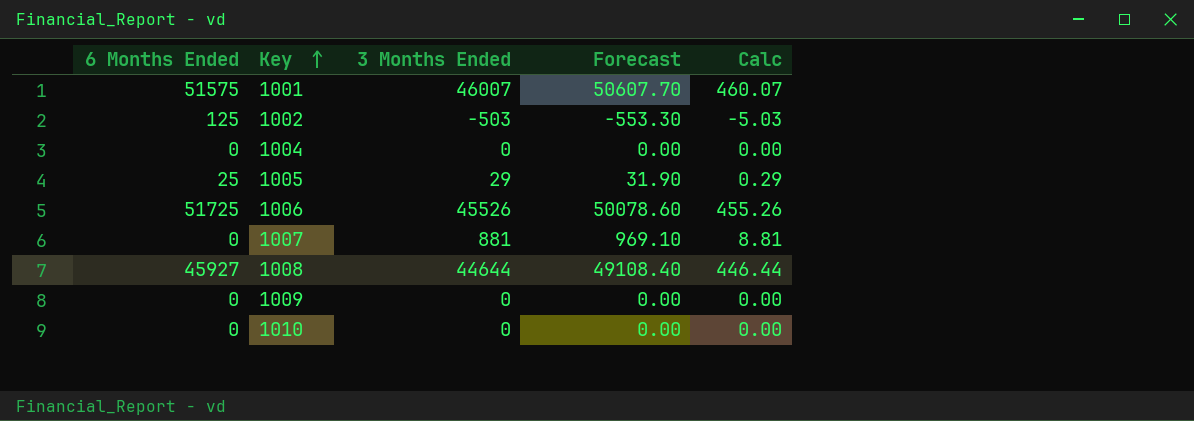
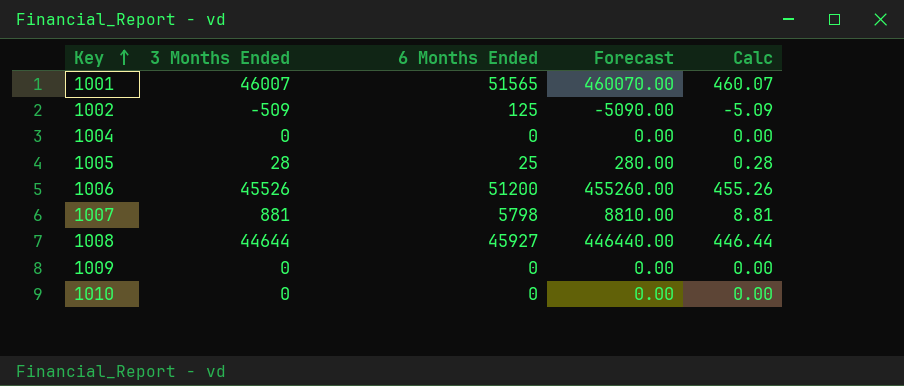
column 6 Months Ended | position: 1 -> 3
column Forecast | formula: [3 Months Ended] * 1.1 -> [3 Months Ended] * 10
1001 | 6 Months Ended: 51575 -> 51565
1002 | 3 Months Ended: -503 -> -509
1002 | Calc: -5.03 -> -5.09
1005 | 3 Months Ended: 29 -> 28
1005 | Calc: 0.29 -> 0.28
1006 | 6 Months Ended: 51725 -> 51200
1007 | 6 Months Ended: 0 -> 5798

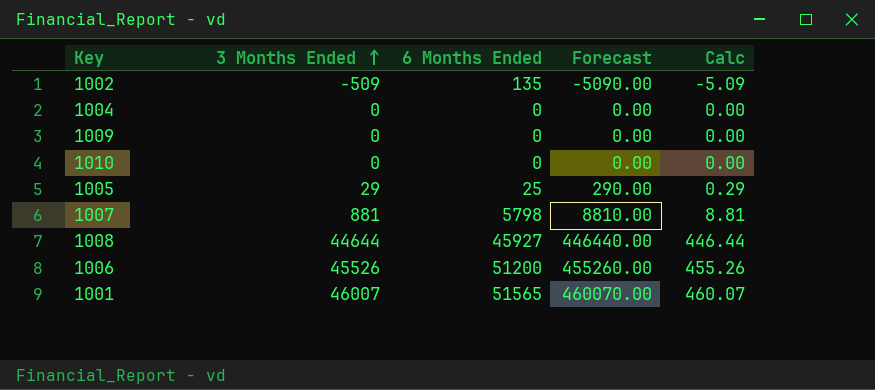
row order: Key ascending -> 3 Months Ended ascending
1002 | 6 Months Ended: 125 -> 135
1005 | 3 Months Ended: 28 -> 29
1005 | Forecast: 280.00 -> 290.00
1005 | Calc: 0.28 -> 0.29

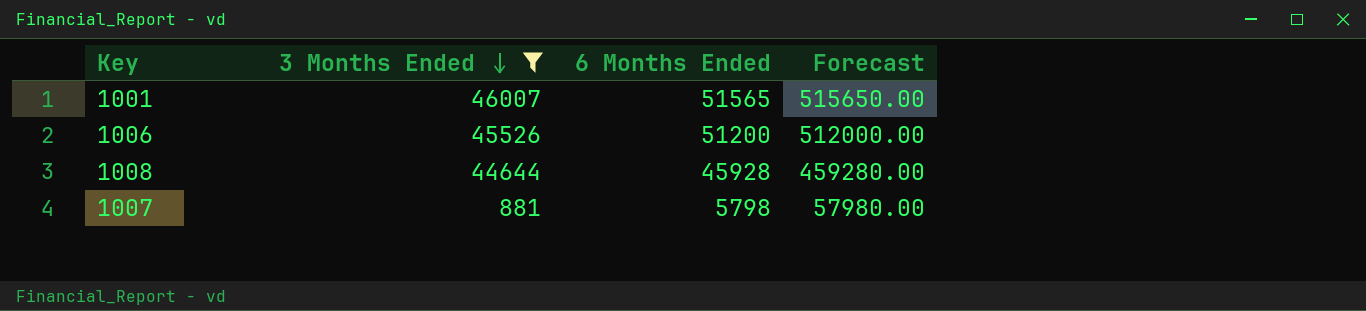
filter: none -> 3 Months Ended >= 881
row order: 3 Months Ended ascending -> 3 Months Ended descending
column Calc | formula: [3 Months Ended] * 0.01 -> none
column Forecast | formula: [3 Months Ended] * 10 -> [6 Months Ended] * 10
1008 | 6 Months Ended: 45927 -> 45928

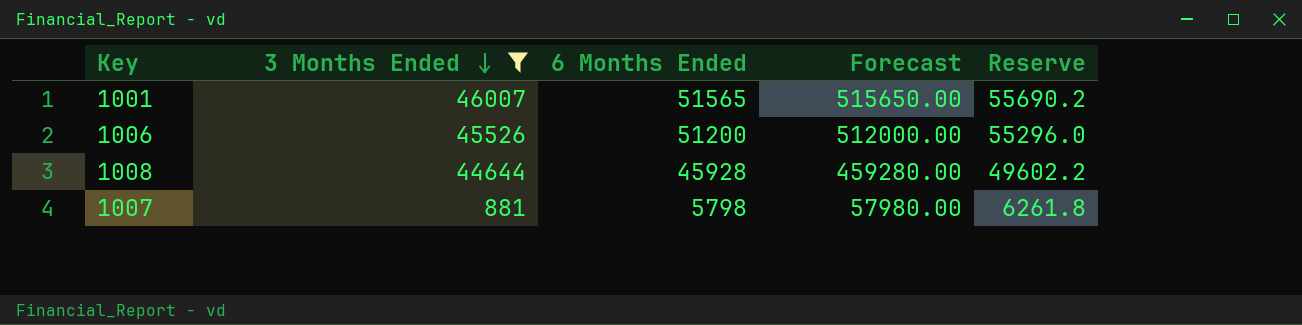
column Reserve | formula: none -> [6 Months Ended] * 1.08

